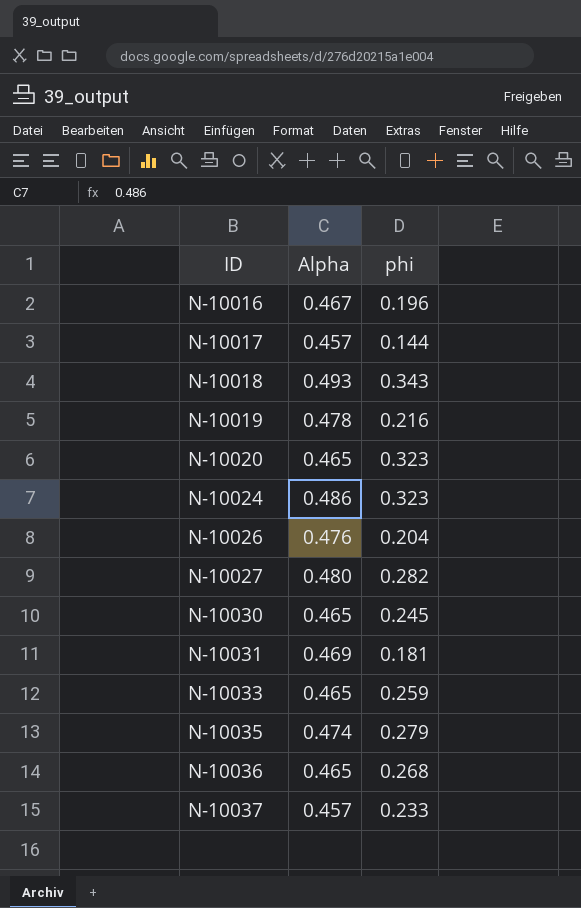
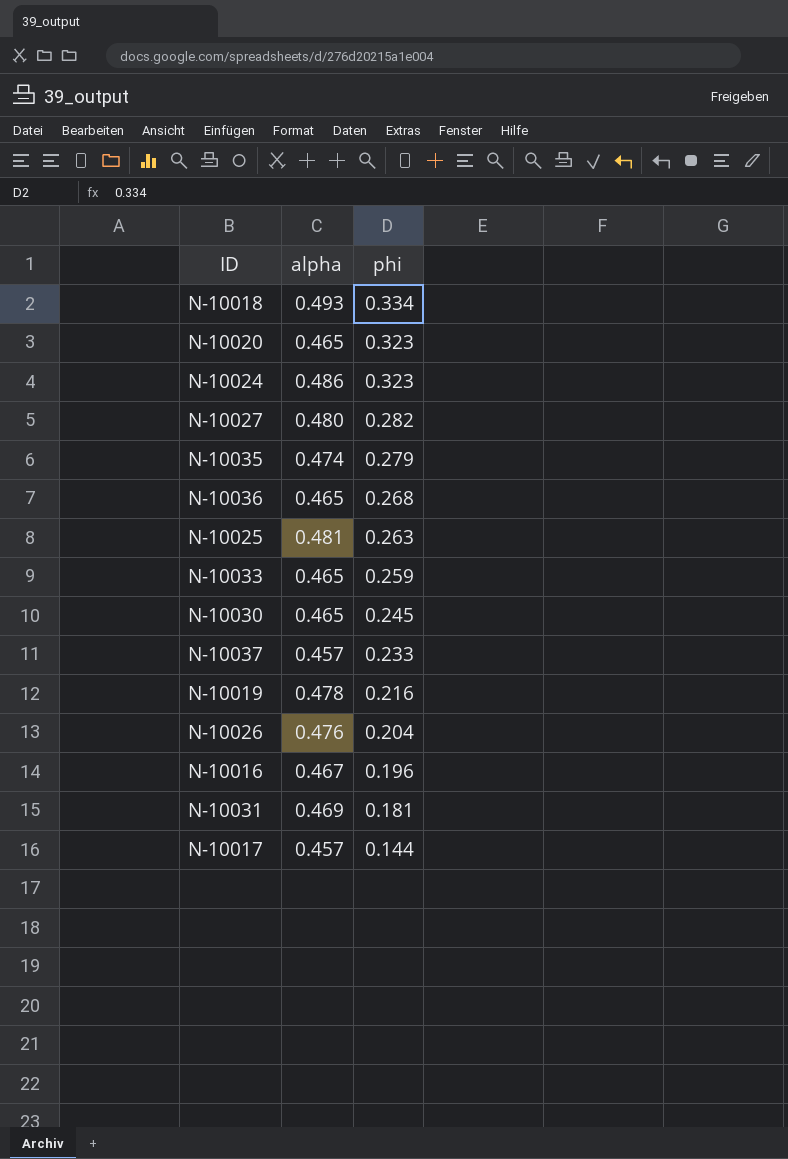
row order: ID ascending -> phi descending
column name: Alpha -> alpha
N-10018 | phi: 0.343 -> 0.334
row N-10025: none -> 0.481 | 0.263

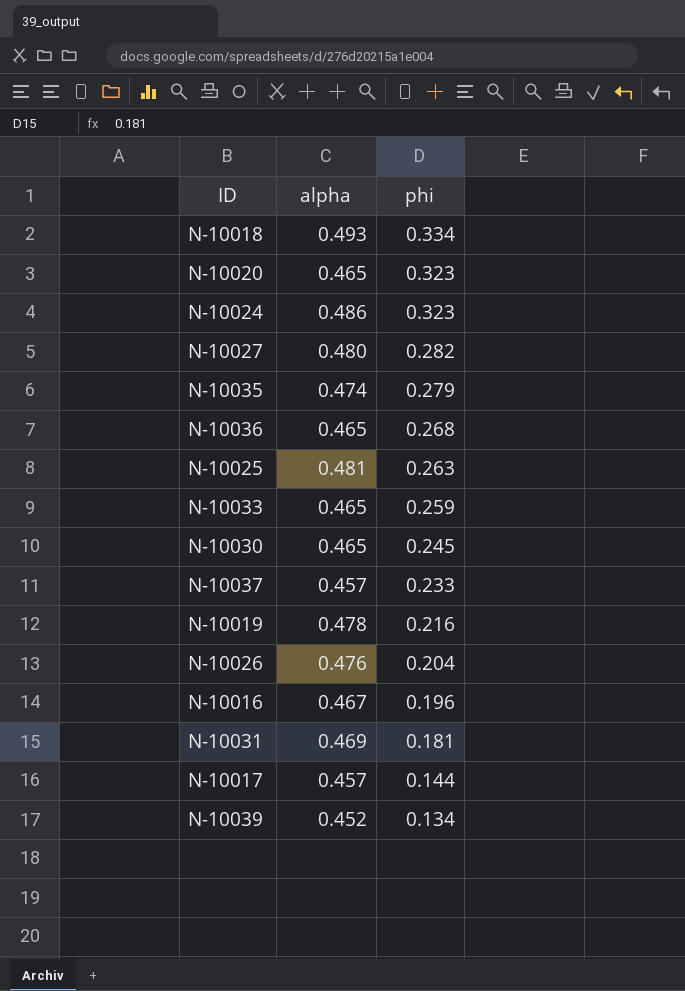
row N-10039: none -> 0.452 | 0.134

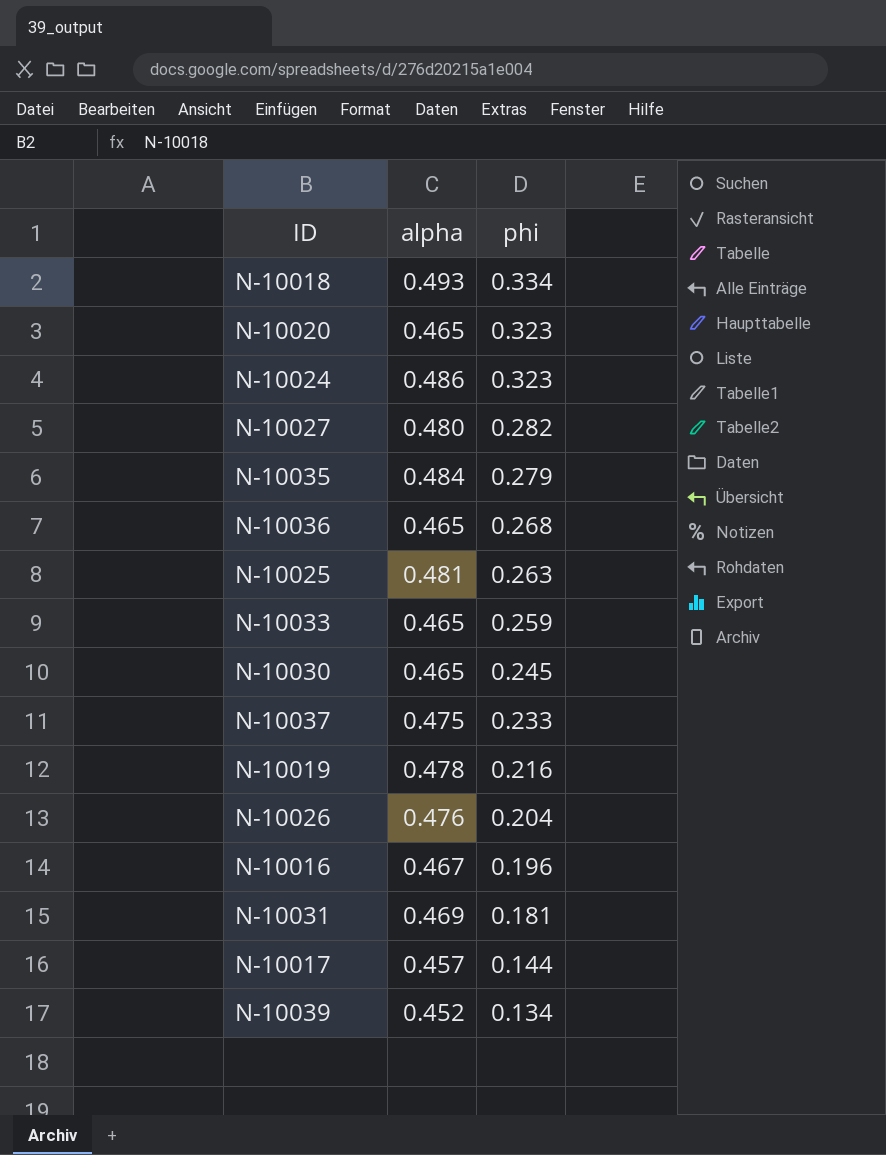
N-10035 | alpha: 0.474 -> 0.484
N-10037 | alpha: 0.457 -> 0.475

